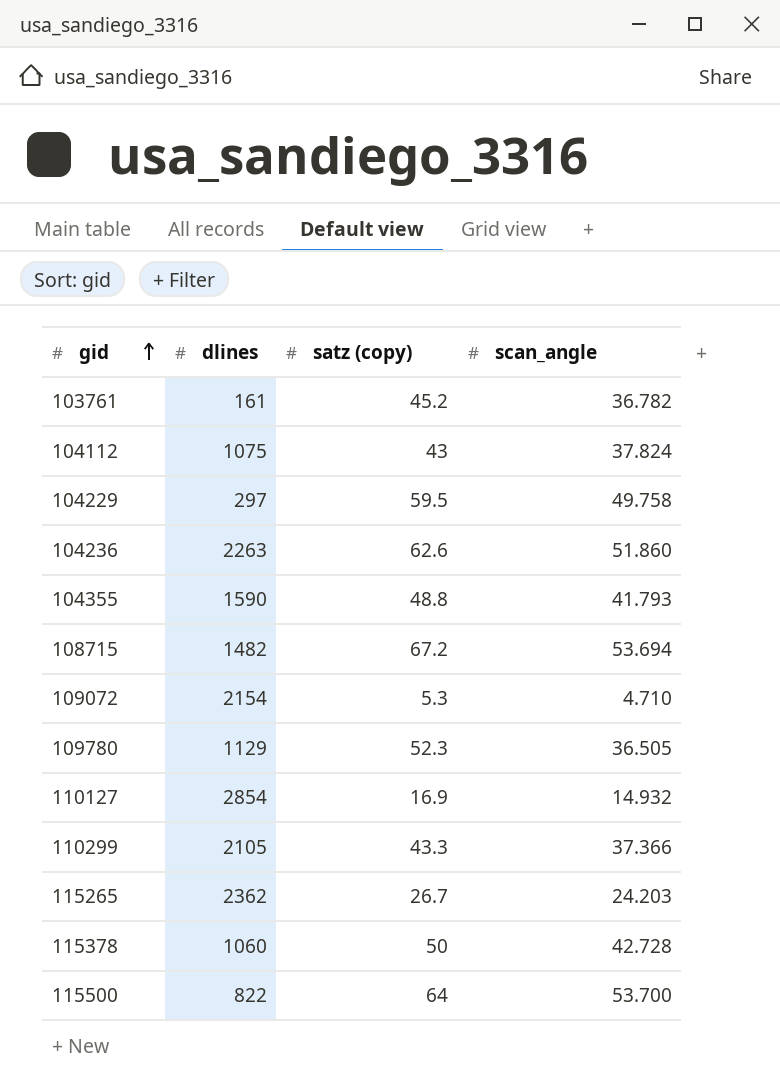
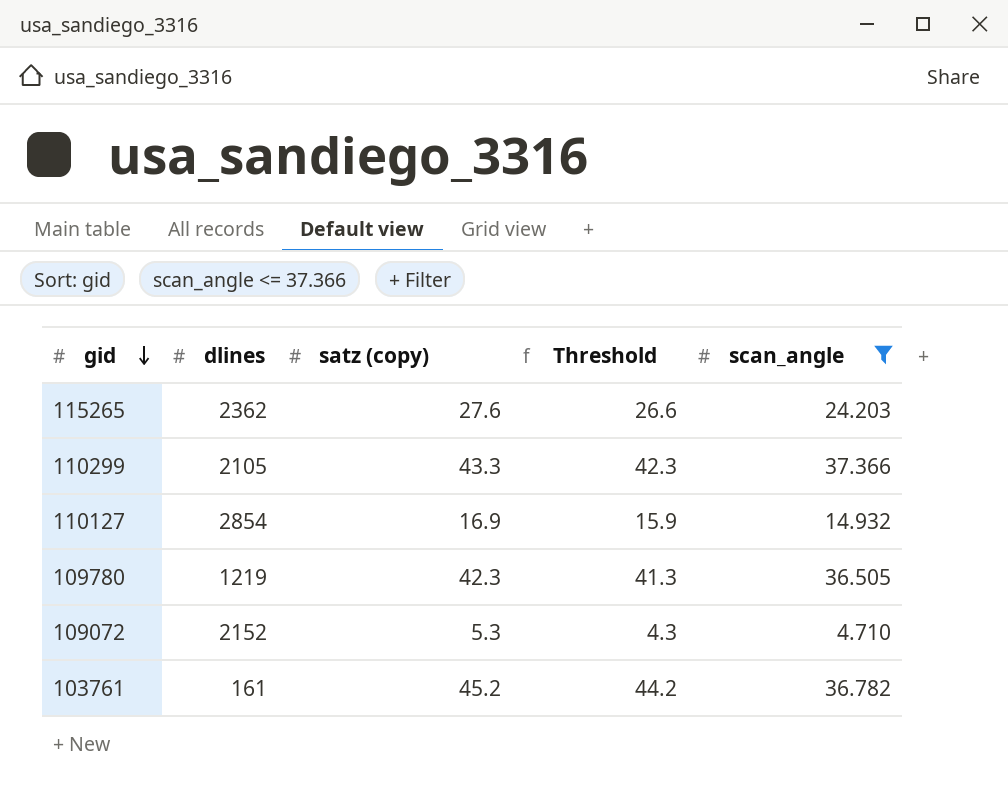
filter: none -> scan_angle <= 37.366
row order: gid ascending -> gid descending
column Threshold | formula: none -> [satz (copy)] - 1
115265 | satz (copy): 26.7 -> 27.6
109780 | dlines: 1129 -> 1219
109780 | satz (copy): 52.3 -> 42.3
109072 | dlines: 2154 -> 2152

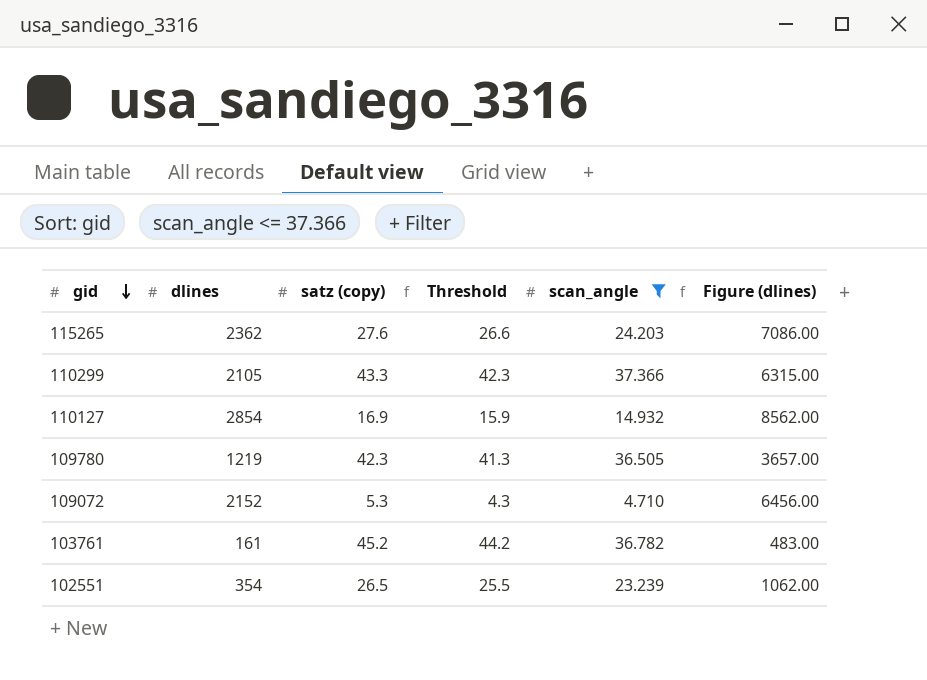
column Figure (dlines) | formula: none -> [dlines] * 3
row 102551: none -> 354 | 26.5 | 25.5 | 23.239 | 1062.00

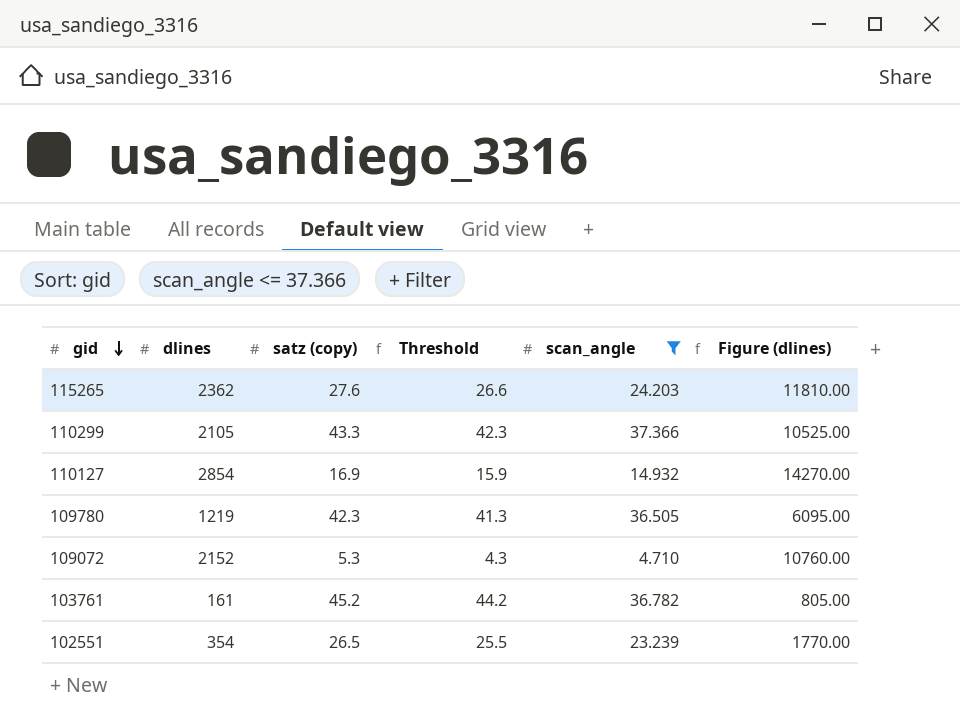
column Figure (dlines) | formula: [dlines] * 3 -> [dlines] * 5

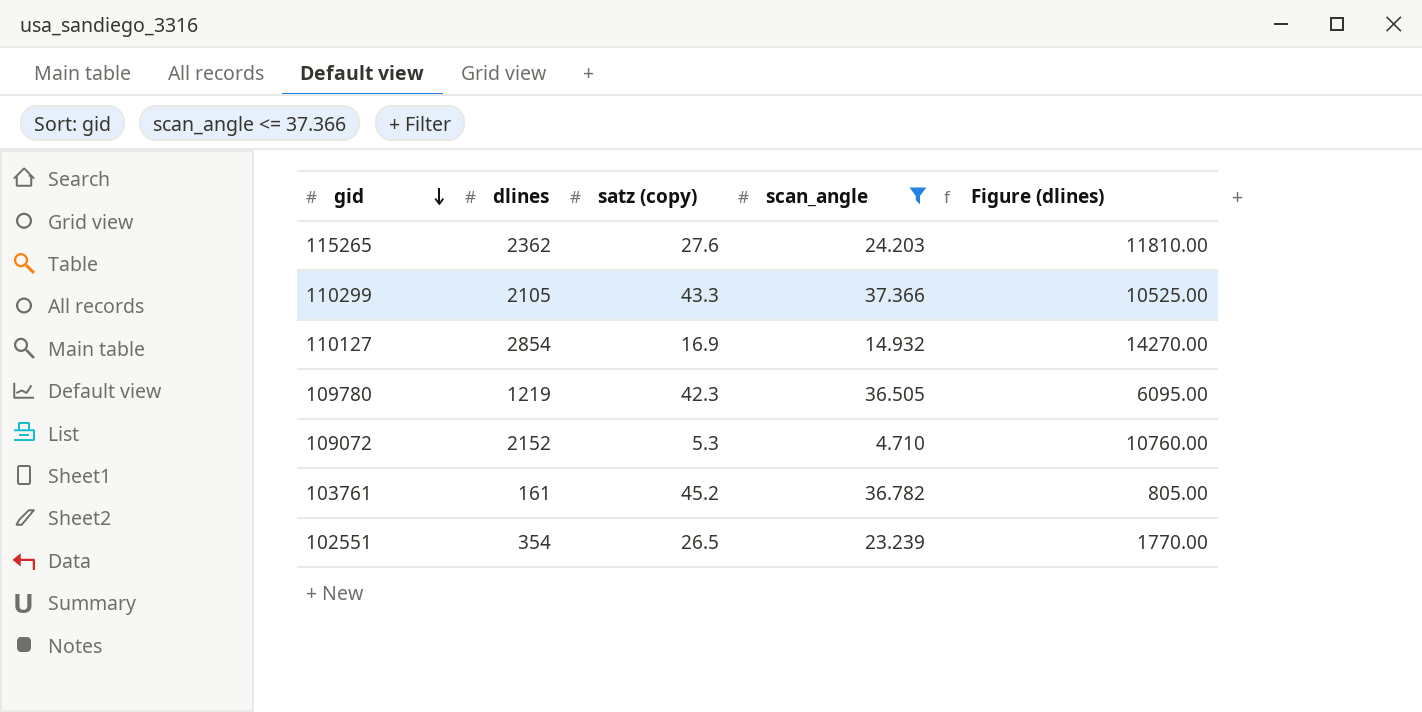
column Threshold | formula: [satz (copy)] - 1 -> none

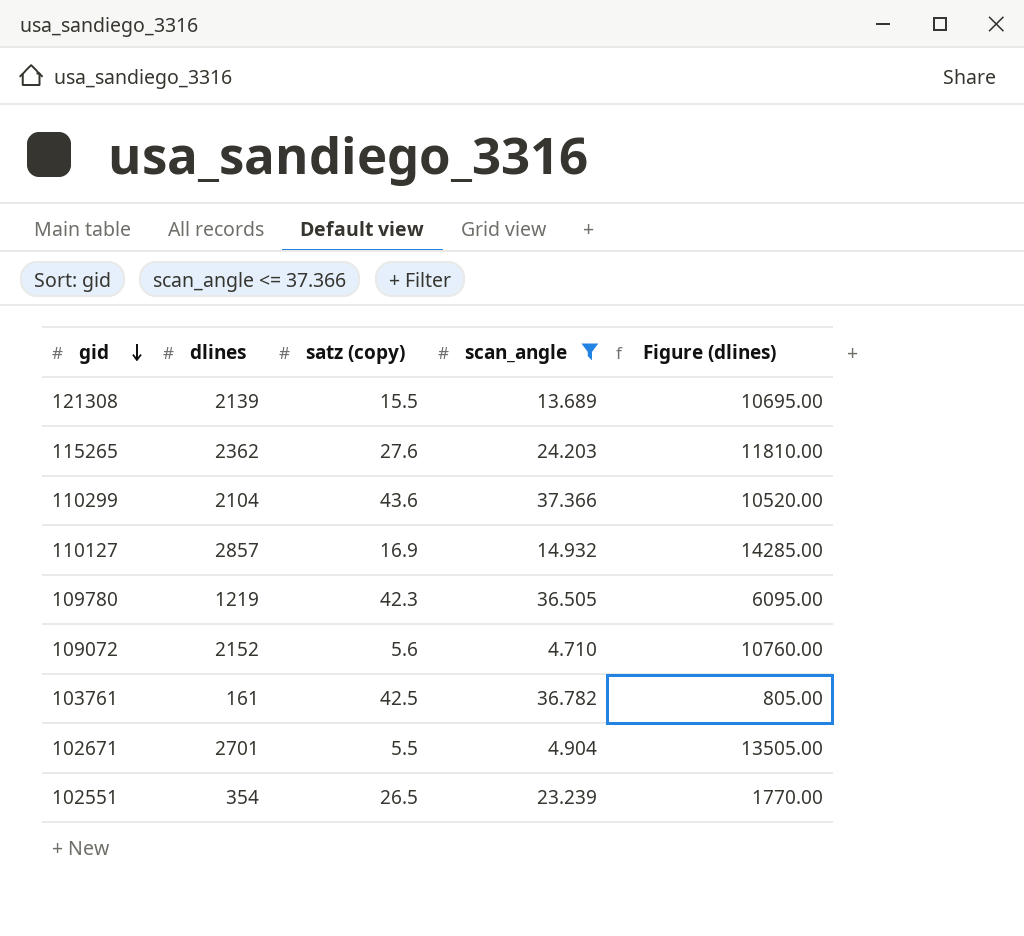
row 121308: none -> 2139 | 15.5 | 13.689 | 10695.00
110299 | dlines: 2105 -> 2104
110299 | satz (copy): 43.3 -> 43.6
110299 | Figure (dlines): 10525.00 -> 10520.00
110127 | dlines: 2854 -> 2857
110127 | Figure (dlines): 14270.00 -> 14285.00
109072 | satz (copy): 5.3 -> 5.6
103761 | satz (copy): 45.2 -> 42.5
row 102671: none -> 2701 | 5.5 | 4.904 | 13505.00

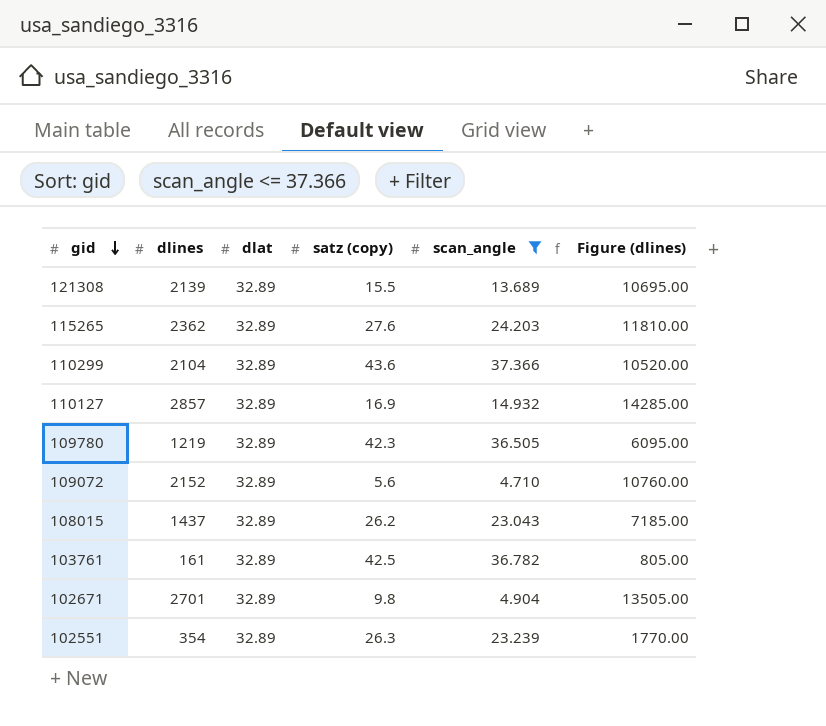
column dlat | position: none -> 3
row 108015: none -> 1437 | 32.89 | 26.2 | 23.043 | 7185.00
102671 | satz (copy): 5.5 -> 9.8
102551 | satz (copy): 26.5 -> 26.3

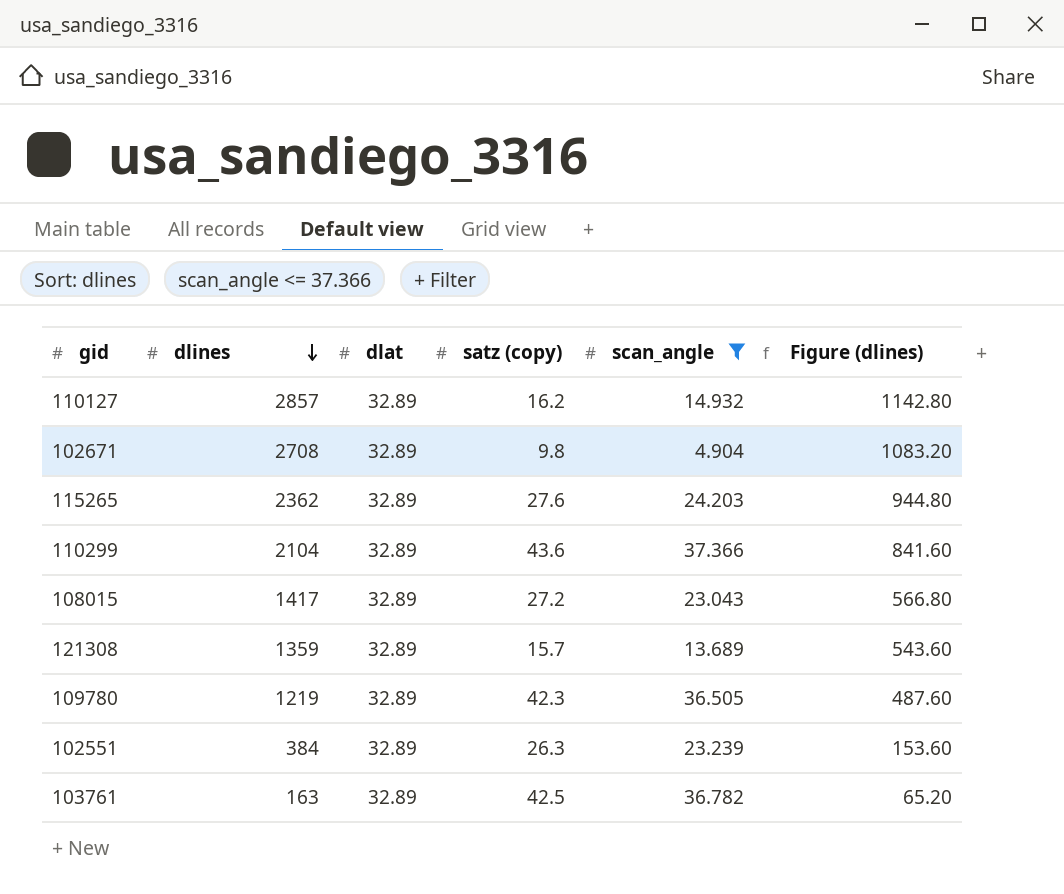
row order: gid descending -> dlines descending
column Figure (dlines) | formula: [dlines] * 5 -> [dlines] * 0.4
row 109072: 2152 | 32.89 | 5.6 | 4.710 | 10760.00 -> none
110127 | satz (copy): 16.9 -> 16.2
102671 | dlines: 2701 -> 2708
108015 | dlines: 1437 -> 1417
108015 | satz (copy): 26.2 -> 27.2
121308 | dlines: 2139 -> 1359
121308 | satz (copy): 15.5 -> 15.7
102551 | dlines: 354 -> 384
103761 | dlines: 161 -> 163

